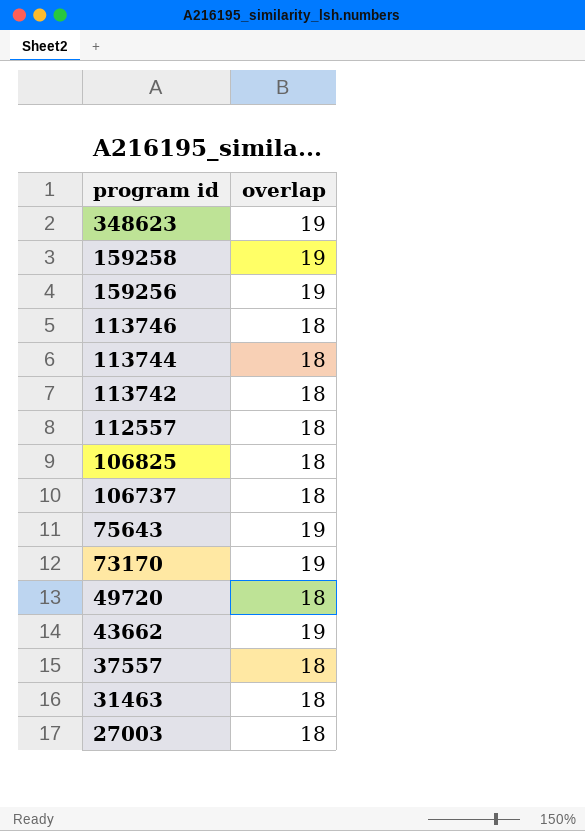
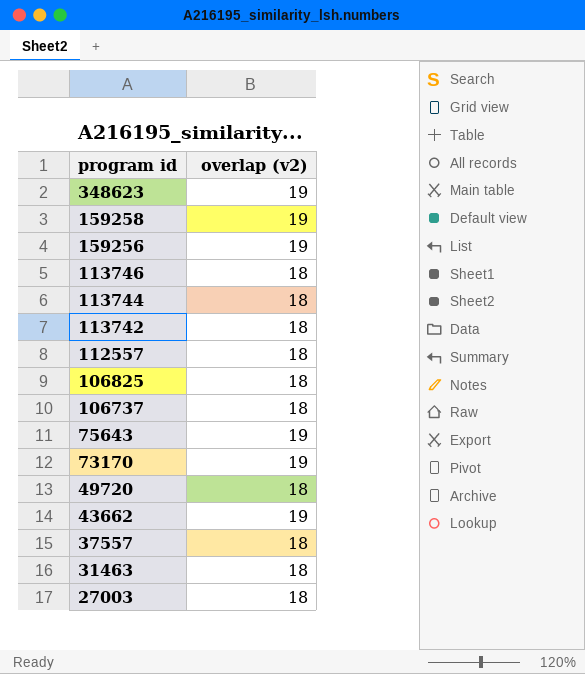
column name: overlap -> overlap (v2)

